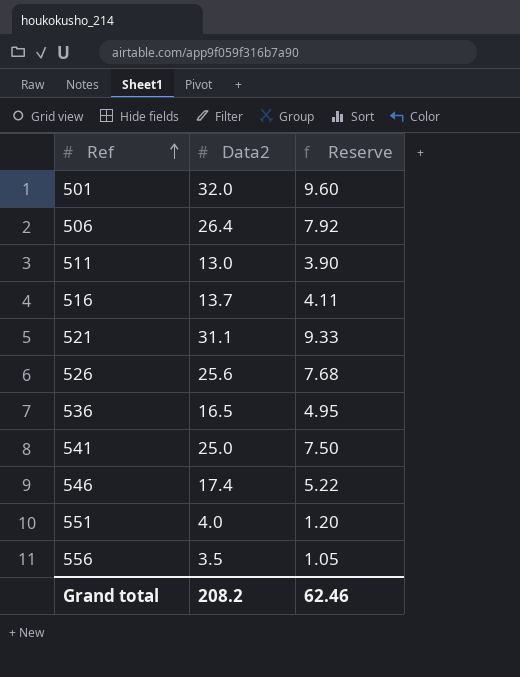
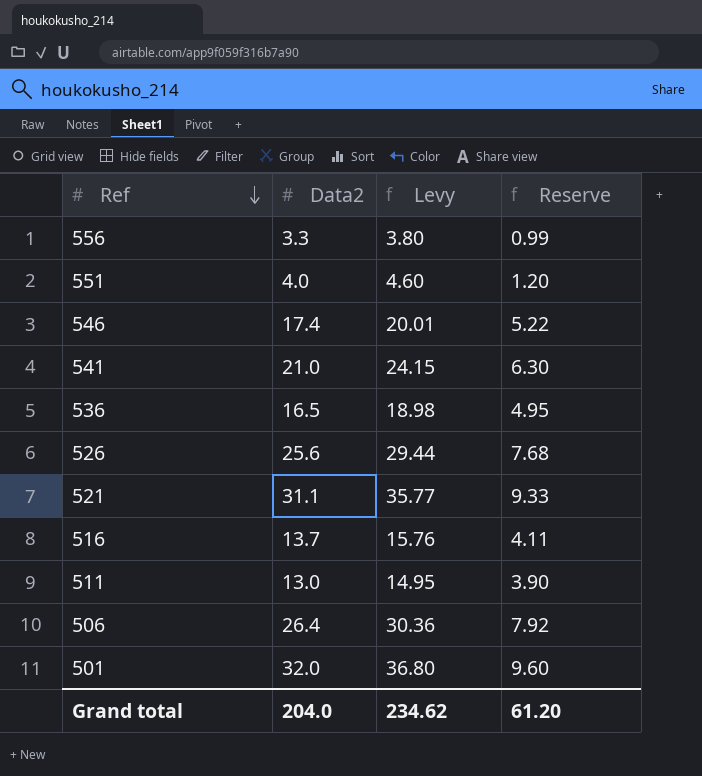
row order: Ref ascending -> Ref descending
column Levy | formula: none -> [Data2] * 1.15
556 | Data2: 3.5 -> 3.3
556 | Reserve: 1.05 -> 0.99
541 | Data2: 25.0 -> 21.0
541 | Reserve: 7.50 -> 6.30
Grand total | Data2: 208.2 -> 204.0
Grand total | Reserve: 62.46 -> 61.20

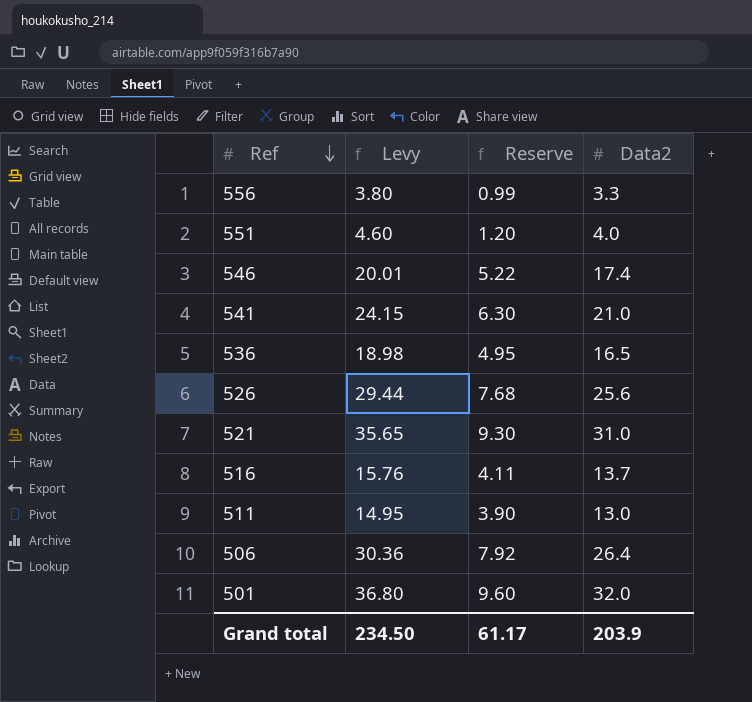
column Data2 | position: 2 -> 4
521 | Levy: 35.77 -> 35.65
521 | Reserve: 9.33 -> 9.30
521 | Data2: 31.1 -> 31.0
Grand total | Levy: 234.62 -> 234.50
Grand total | Reserve: 61.20 -> 61.17
Grand total | Data2: 204.0 -> 203.9

